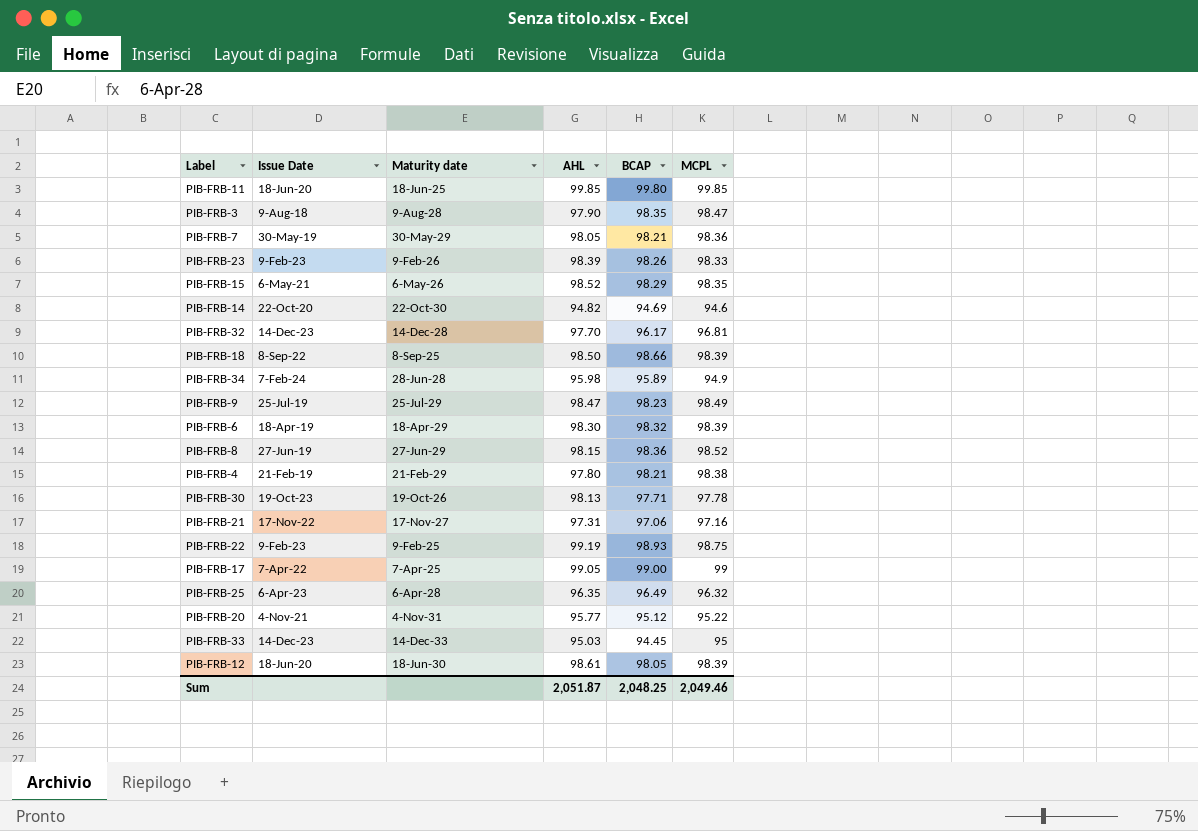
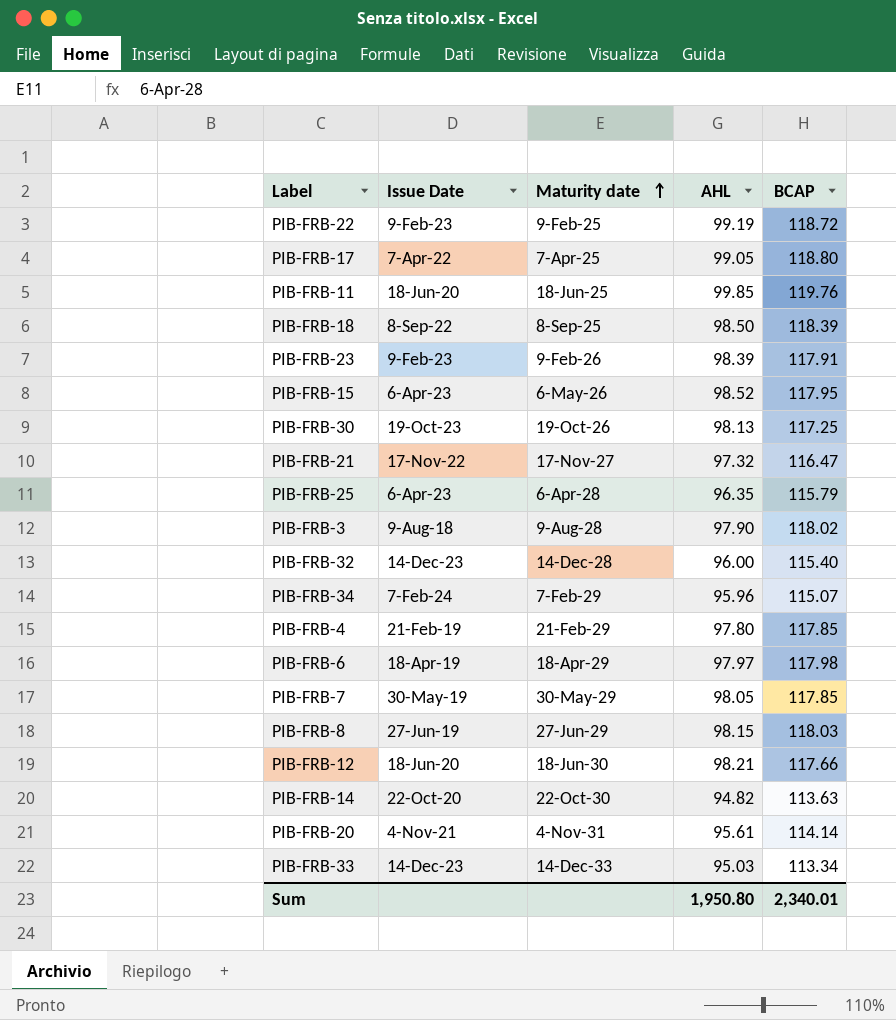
row order: none -> Maturity date ascending
column MCPL | position: 6 -> none
row PIB-FRB-9: 25-Jul-19 | 25-Jul-29 | 98.47 | 98.23 | 98.49 -> none
PIB-FRB-22 | BCAP: 98.93 -> 118.72
PIB-FRB-17 | BCAP: 99.00 -> 118.80
PIB-FRB-11 | BCAP: 99.80 -> 119.76
PIB-FRB-18 | BCAP: 98.66 -> 118.39
PIB-FRB-23 | BCAP: 98.26 -> 117.91
PIB-FRB-15 | Issue Date: 6-May-21 -> 6-Apr-23
PIB-FRB-15 | BCAP: 98.29 -> 117.95
PIB-FRB-30 | BCAP: 97.71 -> 117.25
PIB-FRB-21 | AHL: 97.31 -> 97.32
PIB-FRB-21 | BCAP: 97.06 -> 116.47
PIB-FRB-25 | BCAP: 96.49 -> 115.79
PIB-FRB-3 | BCAP: 98.35 -> 118.02
PIB-FRB-32 | AHL: 97.70 -> 96.00
PIB-FRB-32 | BCAP: 96.17 -> 115.40
PIB-FRB-34 | Maturity date: 28-Jun-28 -> 7-Feb-29
PIB-FRB-34 | AHL: 95.98 -> 95.96
PIB-FRB-34 | BCAP: 95.89 -> 115.07
PIB-FRB-4 | BCAP: 98.21 -> 117.85
PIB-FRB-6 | AHL: 98.30 -> 97.97
PIB-FRB-6 | BCAP: 98.32 -> 117.98
PIB-FRB-7 | BCAP: 98.21 -> 117.85
PIB-FRB-8 | BCAP: 98.36 -> 118.03
PIB-FRB-12 | AHL: 98.61 -> 98.21
PIB-FRB-12 | BCAP: 98.05 -> 117.66
PIB-FRB-14 | BCAP: 94.69 -> 113.63
PIB-FRB-20 | AHL: 95.77 -> 95.61
PIB-FRB-20 | BCAP: 95.12 -> 114.14
PIB-FRB-33 | BCAP: 94.45 -> 113.34
Sum | AHL: 2,051.87 -> 1,950.80
Sum | BCAP: 2,048.25 -> 2,340.01

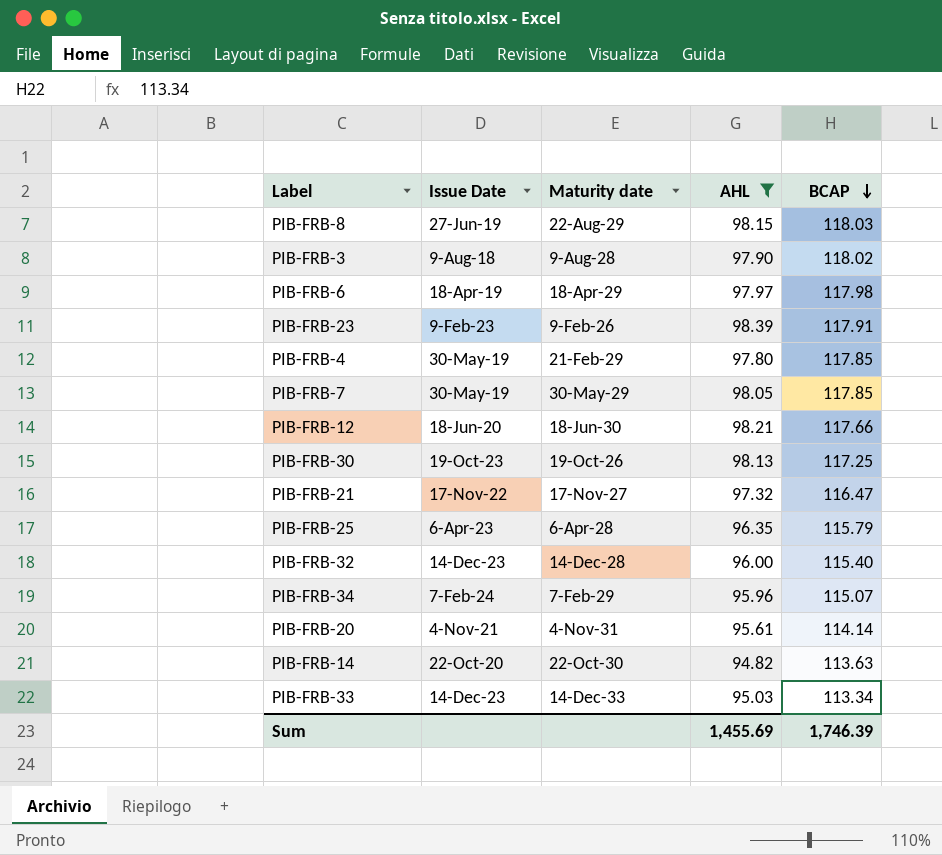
filter: none -> AHL <= 98.39
row order: Maturity date ascending -> BCAP descending
PIB-FRB-8 | Maturity date: 27-Jun-29 -> 22-Aug-29
PIB-FRB-4 | Issue Date: 21-Feb-19 -> 30-May-19
Sum | AHL: 1,950.80 -> 1,455.69
Sum | BCAP: 2,340.01 -> 1,746.39

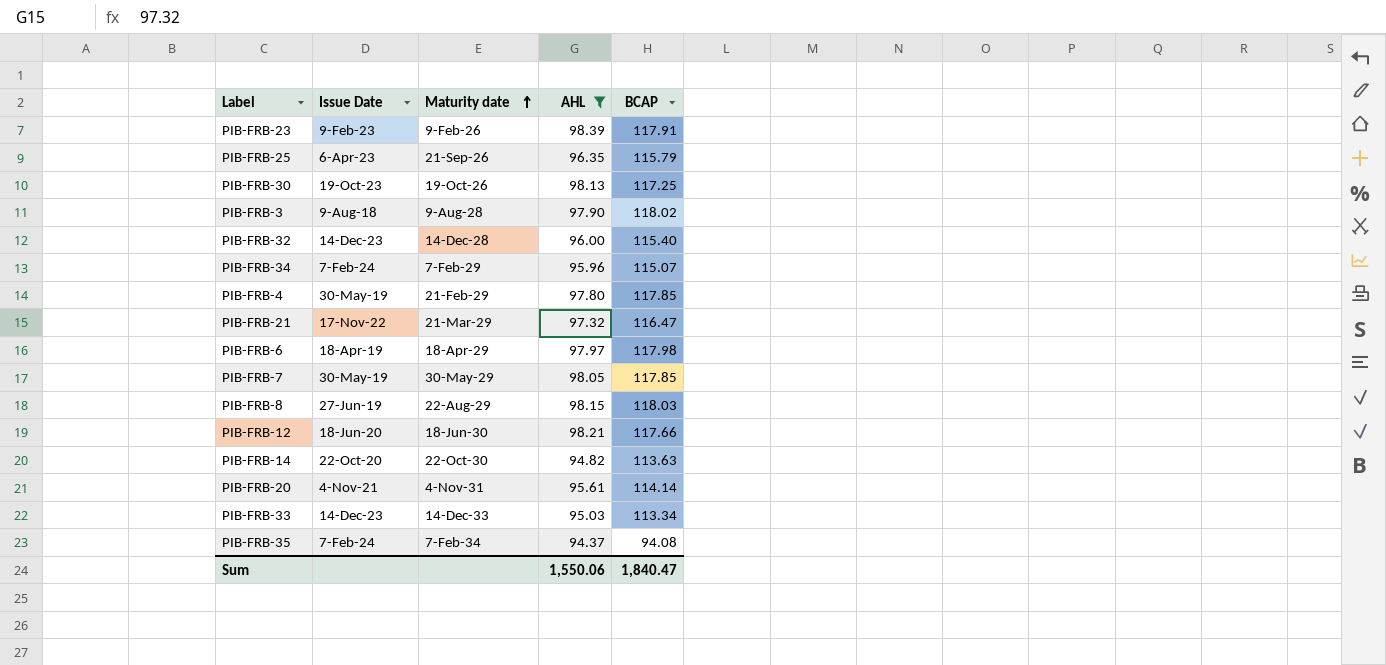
row order: BCAP descending -> Maturity date ascending
PIB-FRB-25 | Maturity date: 6-Apr-28 -> 21-Sep-26
PIB-FRB-21 | Maturity date: 17-Nov-27 -> 21-Mar-29
row PIB-FRB-35: none -> 7-Feb-24 | 7-Feb-34 | 94.37 | 94.08
Sum | AHL: 1,455.69 -> 1,550.06
Sum | BCAP: 1,746.39 -> 1,840.47

